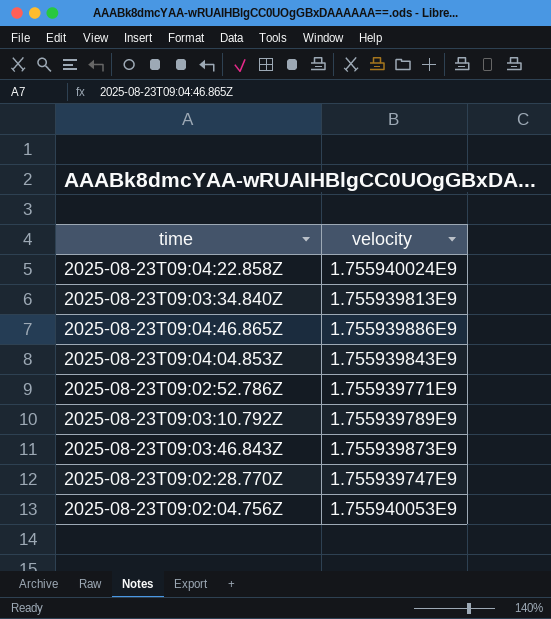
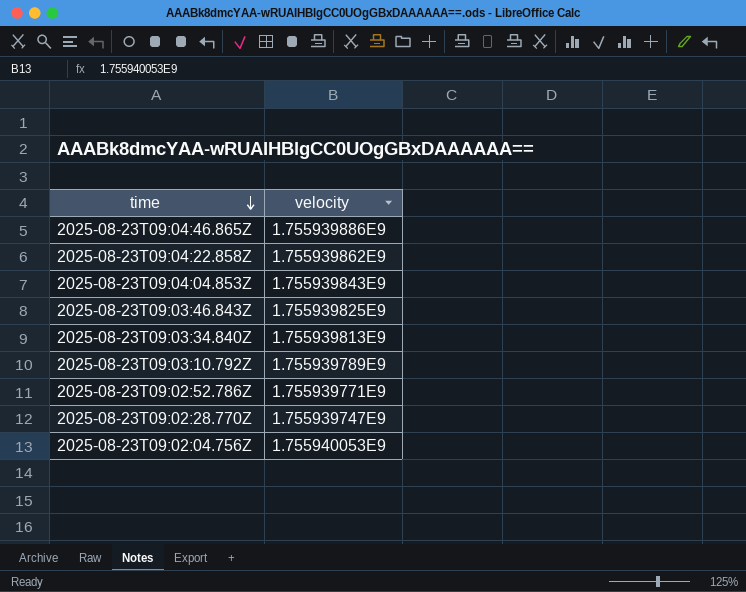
row order: none -> time descending
2025-08-23T09:04:22.858Z | velocity: 1.755940024E9 -> 1.755939862E9
2025-08-23T09:03:46.843Z | velocity: 1.755939873E9 -> 1.755939825E9

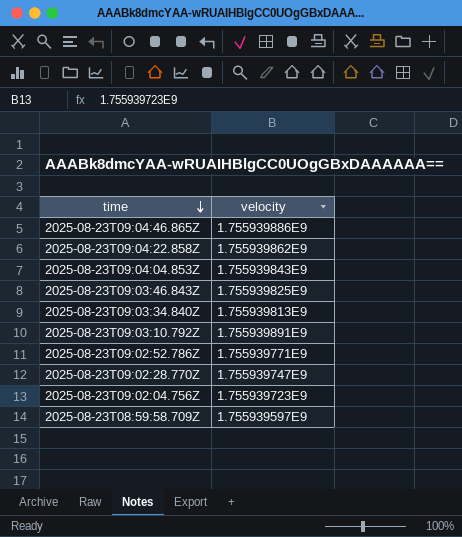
2025-08-23T09:03:10.792Z | velocity: 1.755939789E9 -> 1.755939891E9
2025-08-23T09:02:04.756Z | velocity: 1.755940053E9 -> 1.755939723E9
row 2025-08-23T08:59:58.709Z: none -> 1.755939597E9

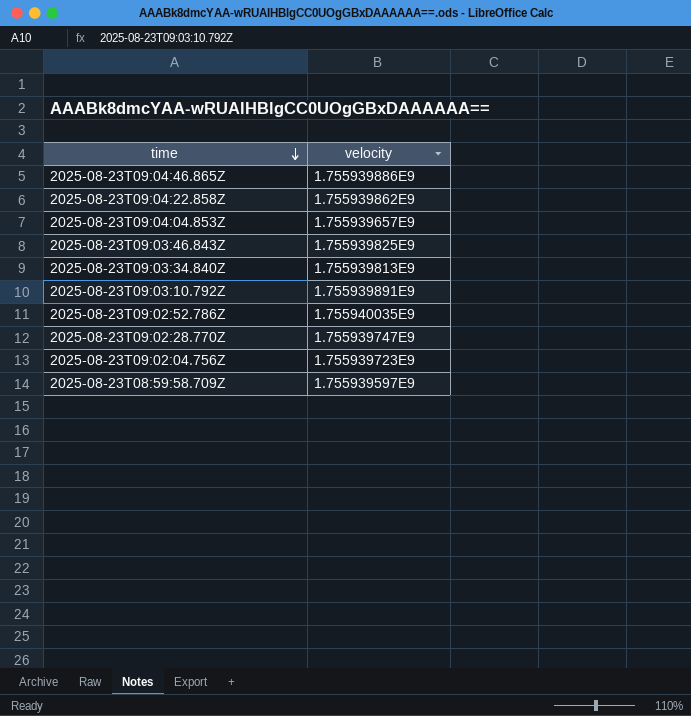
2025-08-23T09:04:04.853Z | velocity: 1.755939843E9 -> 1.755939657E9
2025-08-23T09:02:52.786Z | velocity: 1.755939771E9 -> 1.755940035E9

